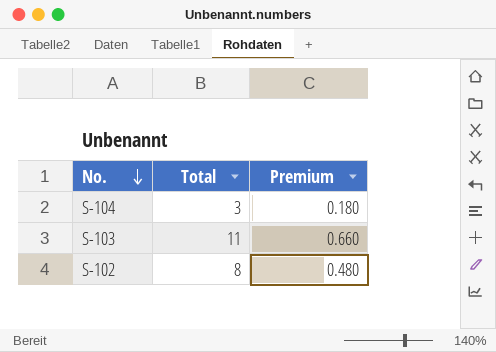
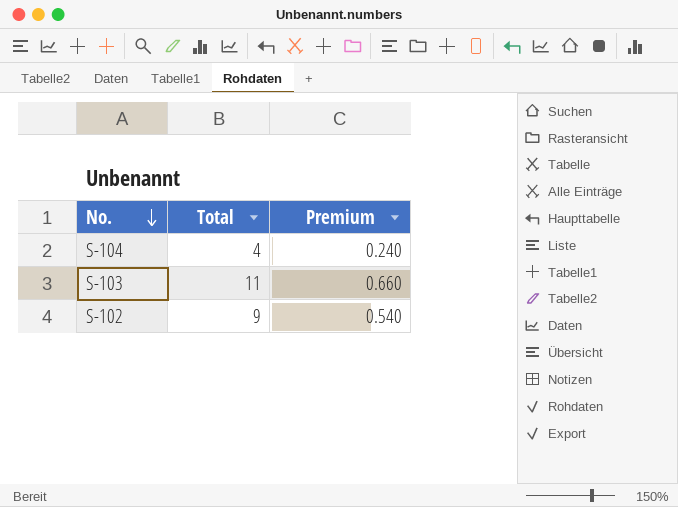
S-104 | Total: 3 -> 4
S-104 | Premium: 0.180 -> 0.240
S-102 | Total: 8 -> 9
S-102 | Premium: 0.480 -> 0.540

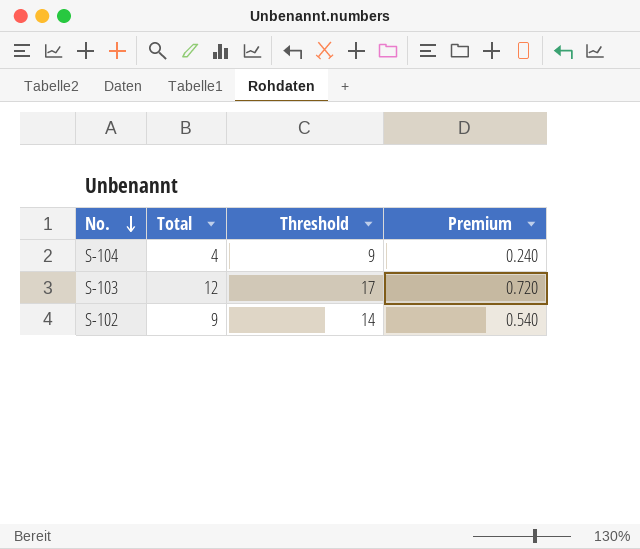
column Threshold | formula: none -> [Total] + 5
S-103 | Total: 11 -> 12
S-103 | Premium: 0.660 -> 0.720

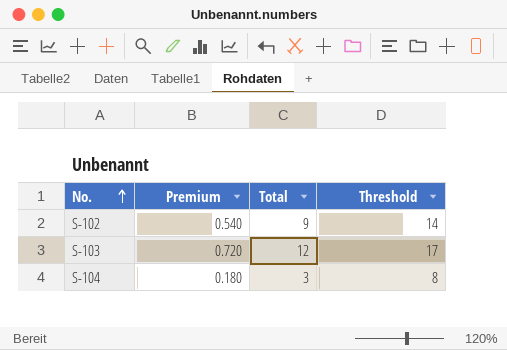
row order: No. descending -> No. ascending
column Premium | position: 4 -> 2
S-104 | Premium: 0.240 -> 0.180
S-104 | Total: 4 -> 3
S-104 | Threshold: 9 -> 8

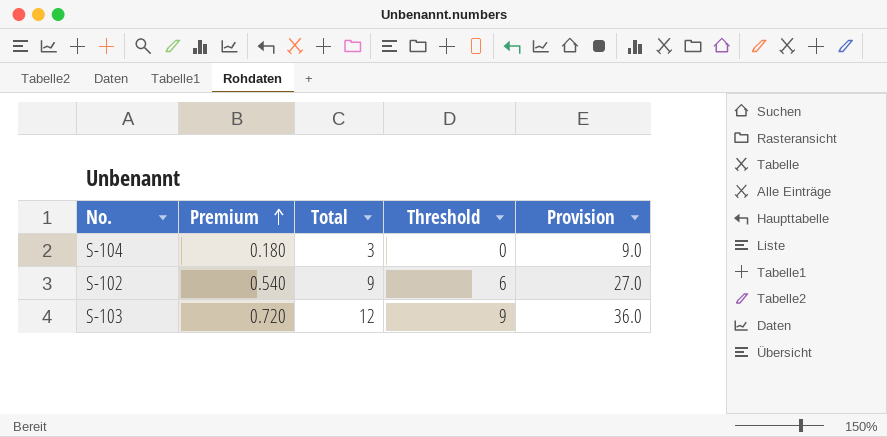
row order: No. ascending -> Premium ascending
column Threshold | formula: [Total] + 5 -> [Total] - 3
column Provision | formula: none -> [Total] * 3

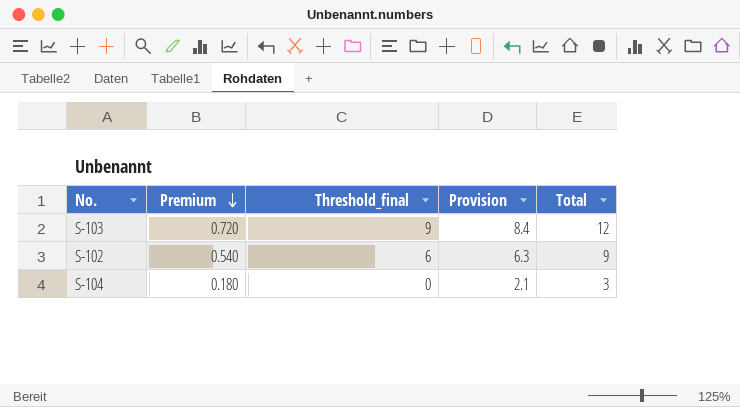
row order: Premium ascending -> Premium descending
column name: Threshold -> Threshold_final
column Provision | formula: [Total] * 3 -> [Total] * 0.7
column Total | position: 3 -> 5

